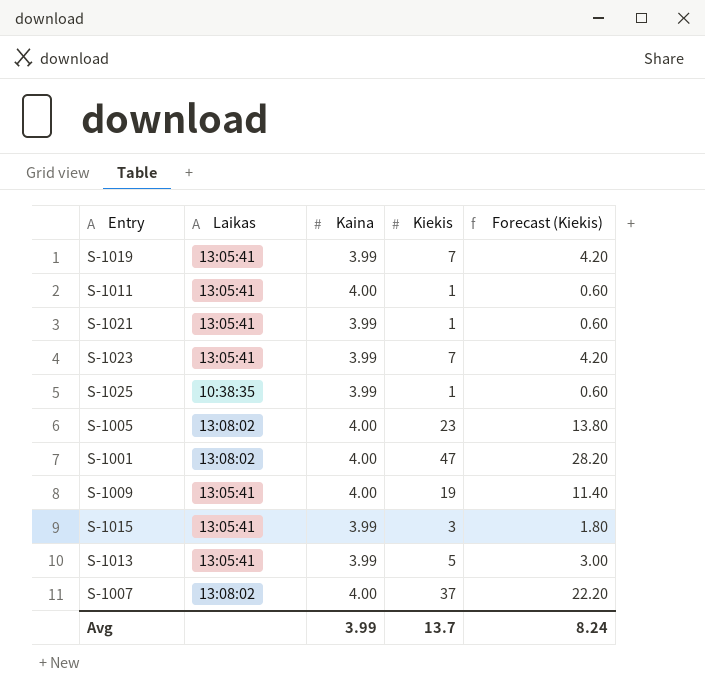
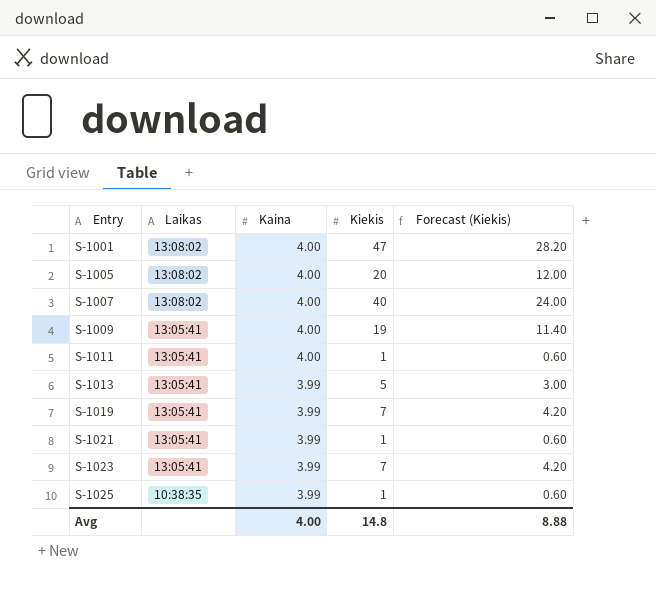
row order: none -> Entry ascending
row S-1015: 13:05:41 | 3.99 | 3 | 1.80 -> none
S-1005 | Kiekis: 23 -> 20
S-1005 | Forecast (Kiekis): 13.80 -> 12.00
S-1007 | Kiekis: 37 -> 40
S-1007 | Forecast (Kiekis): 22.20 -> 24.00
Avg | Kaina: 3.99 -> 4.00
Avg | Kiekis: 13.7 -> 14.8
Avg | Forecast (Kiekis): 8.24 -> 8.88

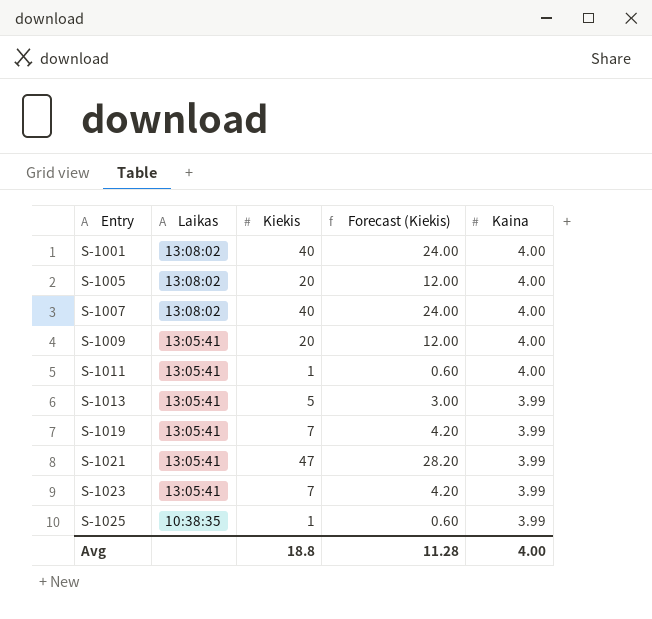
column Kaina | position: 3 -> 5
S-1001 | Kiekis: 47 -> 40
S-1001 | Forecast (Kiekis): 28.20 -> 24.00
S-1009 | Kiekis: 19 -> 20
S-1009 | Forecast (Kiekis): 11.40 -> 12.00
S-1021 | Kiekis: 1 -> 47
S-1021 | Forecast (Kiekis): 0.60 -> 28.20
Avg | Kiekis: 14.8 -> 18.8
Avg | Forecast (Kiekis): 8.88 -> 11.28

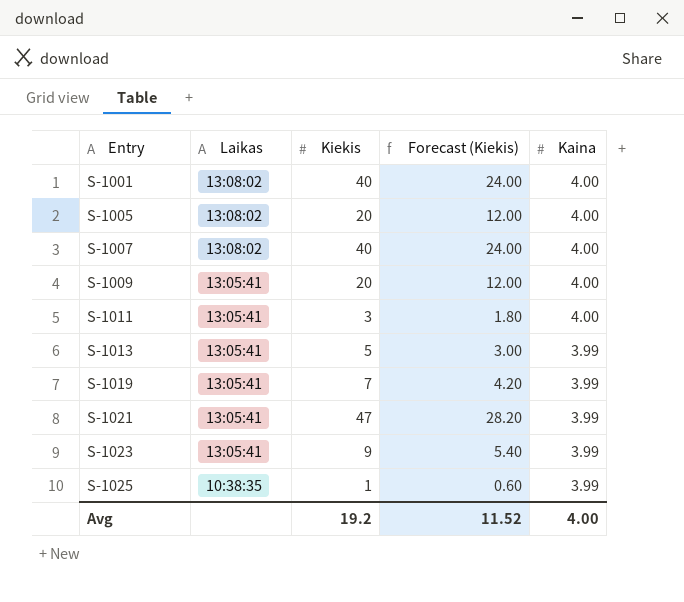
S-1011 | Kiekis: 1 -> 3
S-1011 | Forecast (Kiekis): 0.60 -> 1.80
S-1023 | Kiekis: 7 -> 9
S-1023 | Forecast (Kiekis): 4.20 -> 5.40
Avg | Kiekis: 18.8 -> 19.2
Avg | Forecast (Kiekis): 11.28 -> 11.52

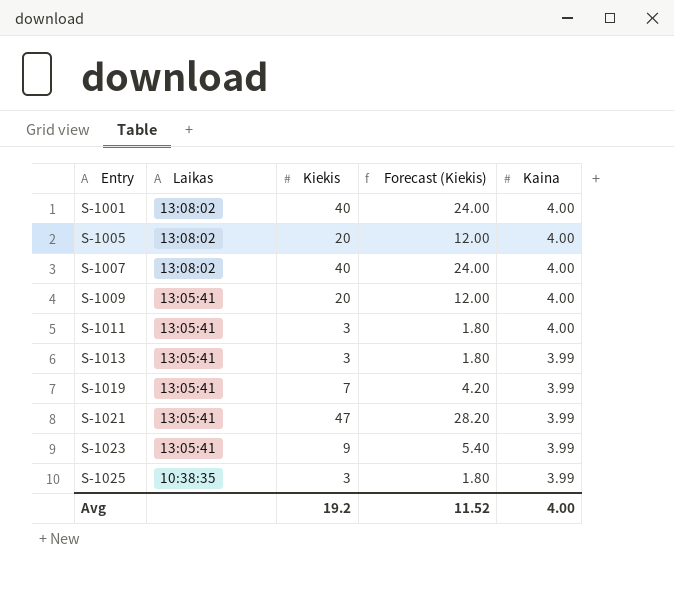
S-1013 | Kiekis: 5 -> 3
S-1013 | Forecast (Kiekis): 3.00 -> 1.80
S-1025 | Kiekis: 1 -> 3
S-1025 | Forecast (Kiekis): 0.60 -> 1.80

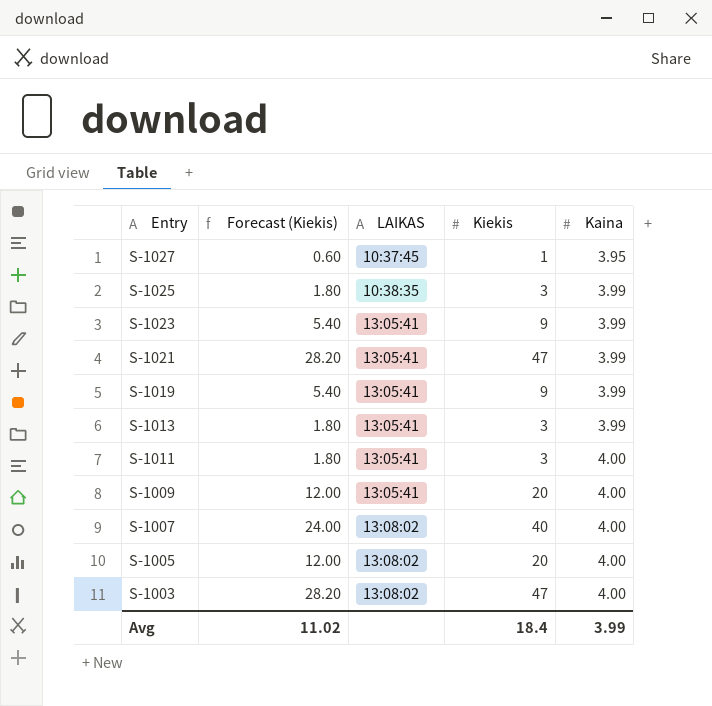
row order: Entry ascending -> Entry descending
column Forecast (Kiekis) | position: 4 -> 2
column name: Laikas -> LAIKAS
row S-1001: 13:08:02 | 40 | 24.00 | 4.00 -> none
row S-1027: none -> 0.60 | 10:37:45 | 1 | 3.95
S-1019 | Forecast (Kiekis): 4.20 -> 5.40
S-1019 | Kiekis: 7 -> 9
row S-1003: none -> 28.20 | 13:08:02 | 47 | 4.00
Avg | Forecast (Kiekis): 11.52 -> 11.02
Avg | Kiekis: 19.2 -> 18.4
Avg | Kaina: 4.00 -> 3.99

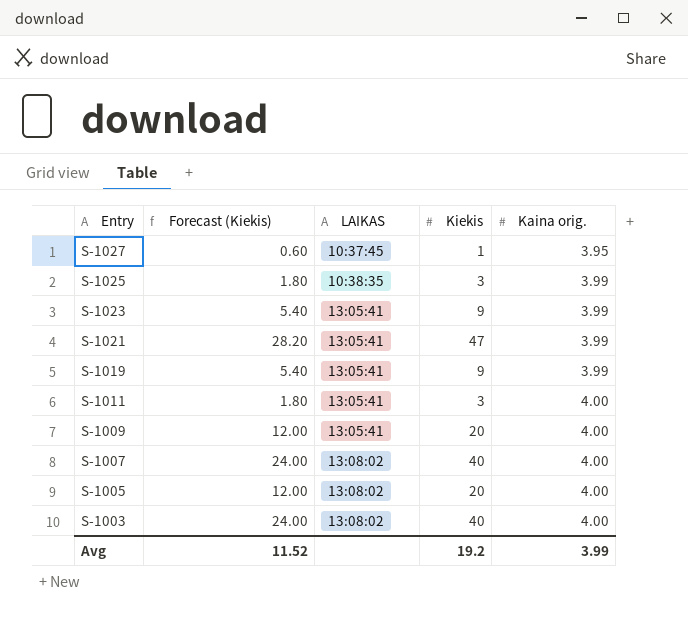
column name: Kaina -> Kaina orig.
row S-1013: 1.80 | 13:05:41 | 3 | 3.99 -> none
S-1003 | Forecast (Kiekis): 28.20 -> 24.00
S-1003 | Kiekis: 47 -> 40
Avg | Forecast (Kiekis): 11.02 -> 11.52
Avg | Kiekis: 18.4 -> 19.2

